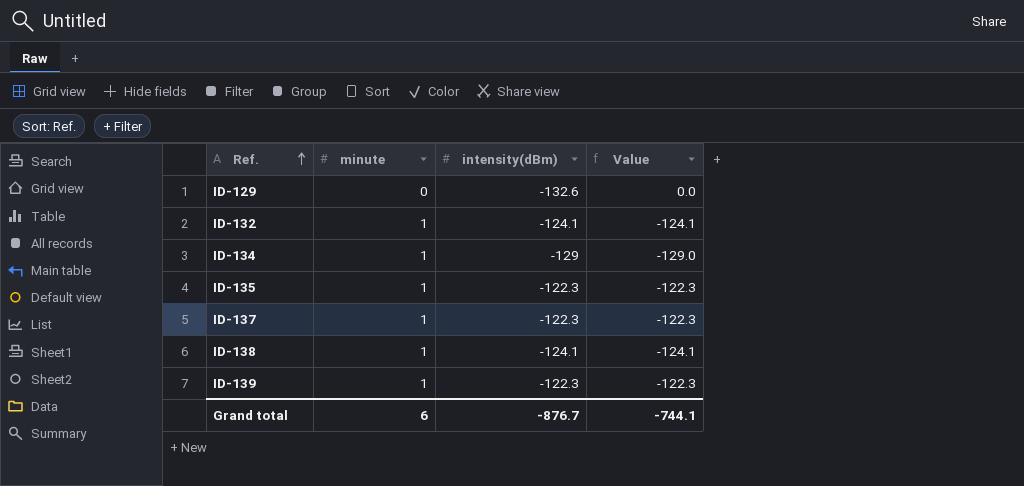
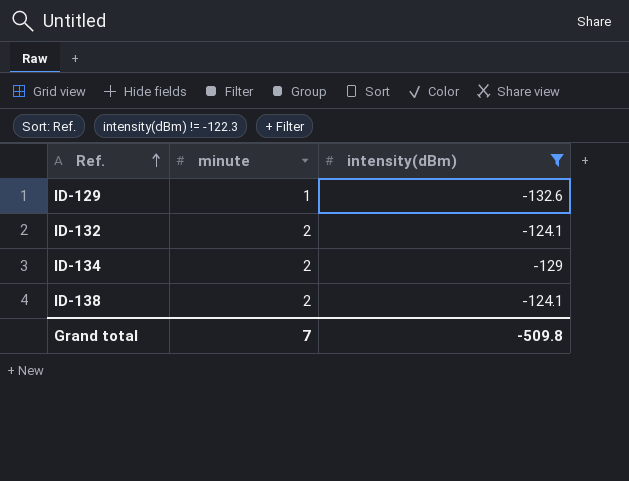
filter: none -> intensity(dBm) != -122.3
column Value | formula: [minute] * [intensity(dBm)] -> none
ID-129 | minute: 0 -> 1
ID-132 | minute: 1 -> 2
ID-134 | minute: 1 -> 2
ID-138 | minute: 1 -> 2
Grand total | minute: 6 -> 7
Grand total | intensity(dBm): -876.7 -> -509.8

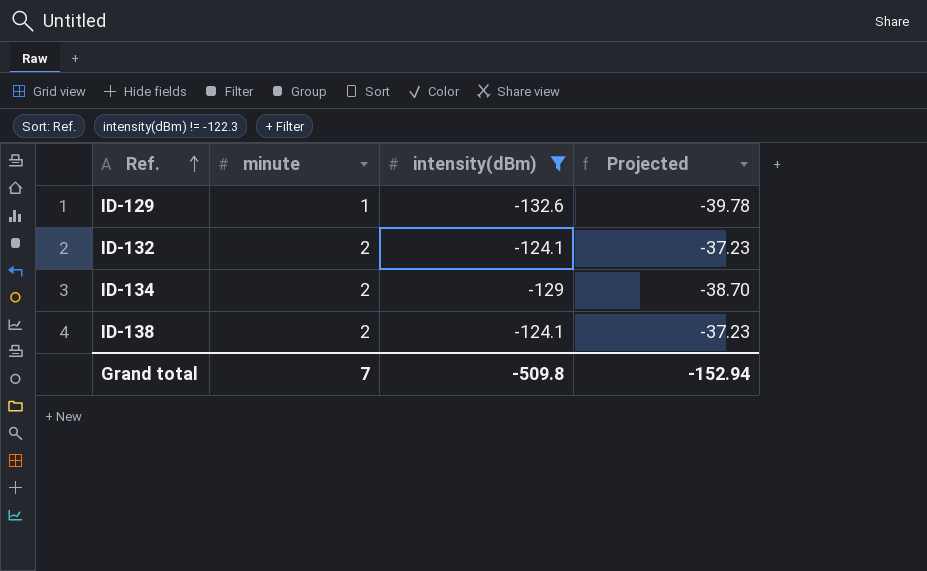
column Projected | formula: none -> [intensity(dBm)] * 0.3

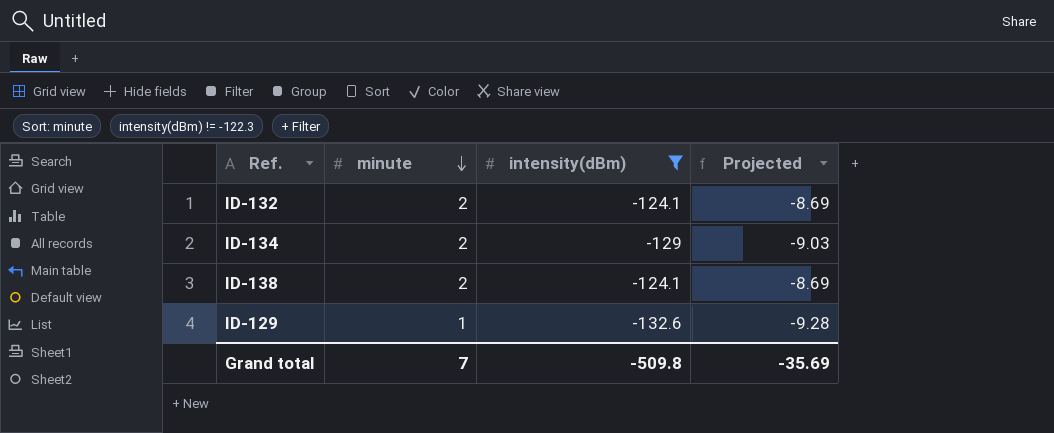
row order: Ref. ascending -> minute descending
column Projected | formula: [intensity(dBm)] * 0.3 -> [intensity(dBm)] * 0.07
Grand total | Projected: -152.94 -> -35.69

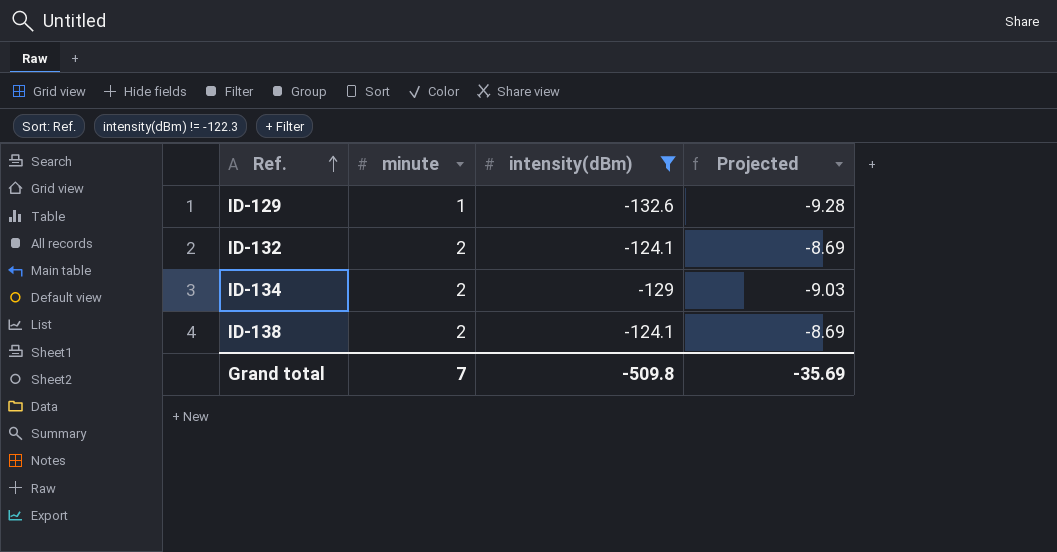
row order: minute descending -> Ref. ascending

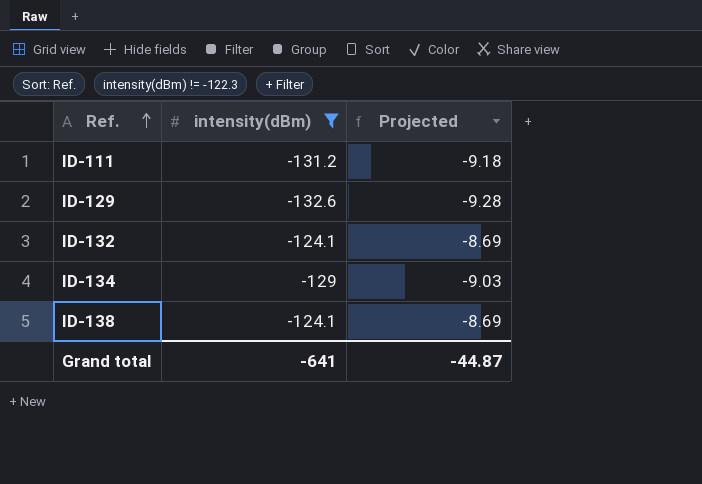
column minute | position: 2 -> none
row ID-111: none -> -131.2 | -9.18
Grand total | intensity(dBm): -509.8 -> -641
Grand total | Projected: -35.69 -> -44.87

